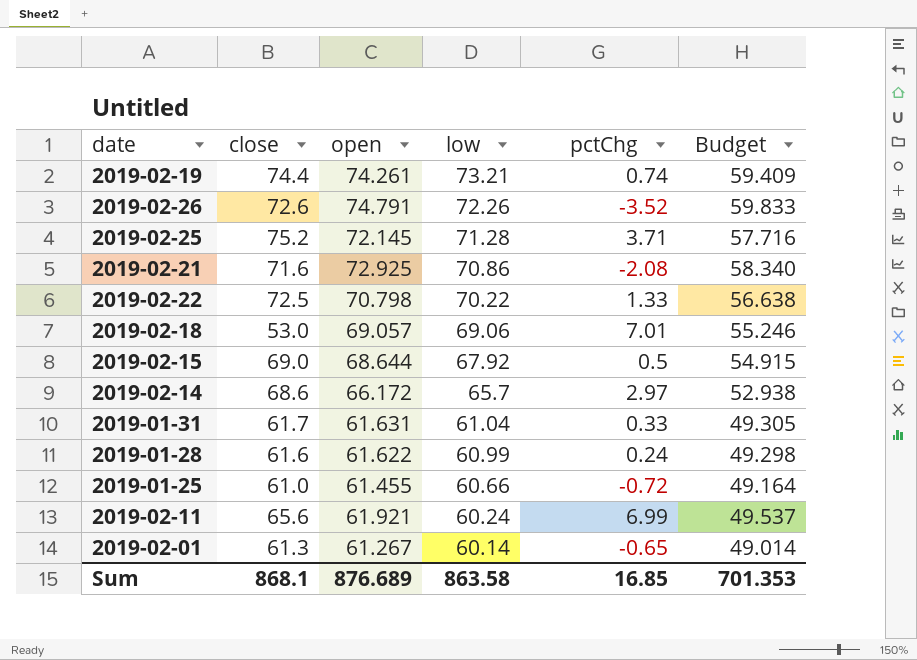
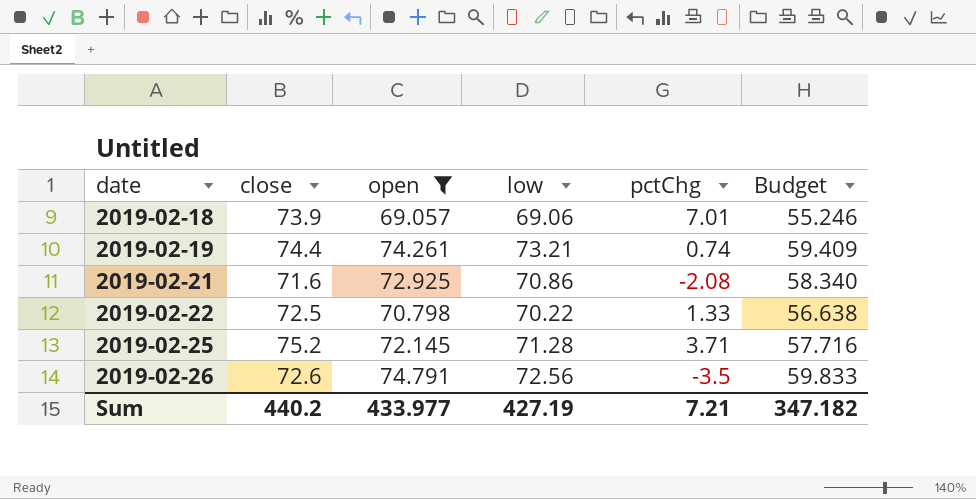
filter: none -> open >= 69.057
row order: low descending -> date ascending
2019-02-18 | close: 53.0 -> 73.9
2019-02-26 | low: 72.26 -> 72.56
2019-02-26 | pctChg: -3.52 -> -3.5
Sum | close: 868.1 -> 440.2
Sum | open: 876.689 -> 433.977
Sum | low: 863.58 -> 427.19
Sum | pctChg: 16.85 -> 7.21
Sum | Budget: 701.353 -> 347.182

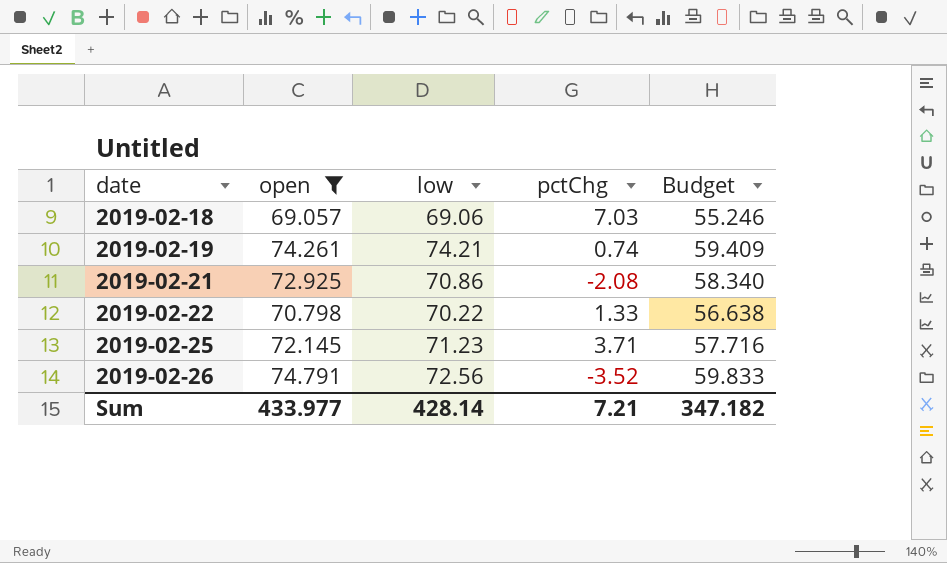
column close | position: 2 -> none
2019-02-18 | pctChg: 7.01 -> 7.03
2019-02-19 | low: 73.21 -> 74.21
2019-02-25 | low: 71.28 -> 71.23
2019-02-26 | pctChg: -3.5 -> -3.52
Sum | low: 427.19 -> 428.14

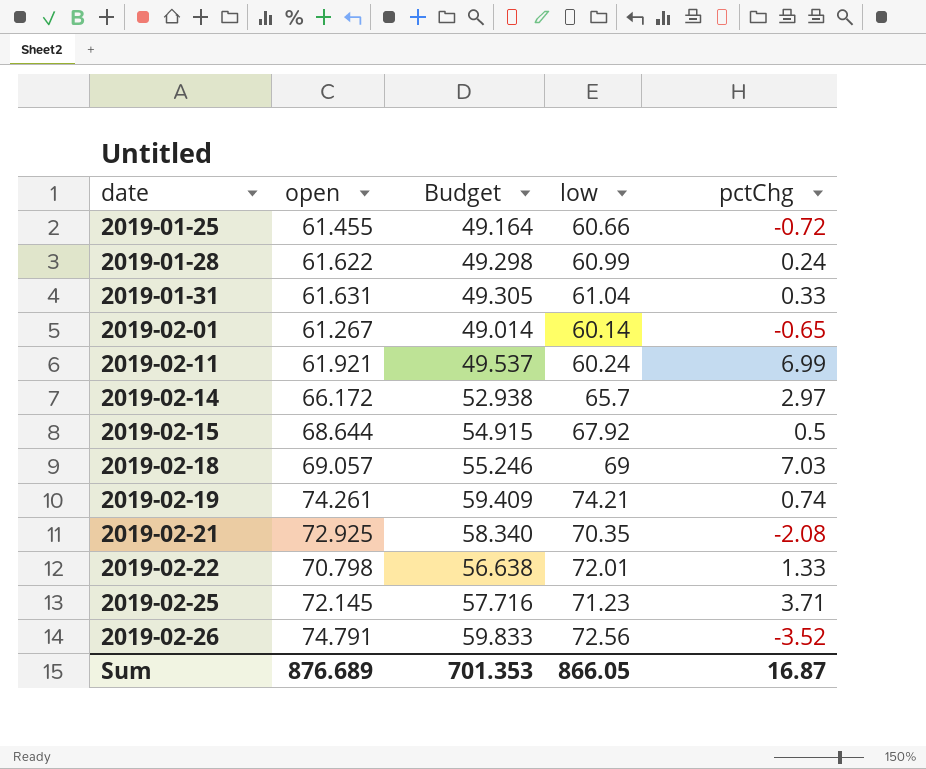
filter: open >= 69.057 -> none
column Budget | position: 5 -> 3
2019-02-18 | low: 69.06 -> 69
2019-02-21 | low: 70.86 -> 70.35
2019-02-22 | low: 70.22 -> 72.01
Sum | open: 433.977 -> 876.689
Sum | Budget: 347.182 -> 701.353
Sum | low: 428.14 -> 866.05
Sum | pctChg: 7.21 -> 16.87

